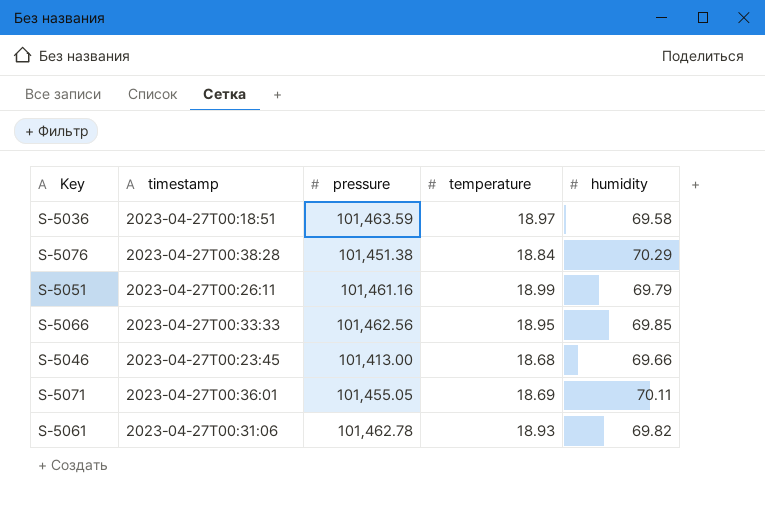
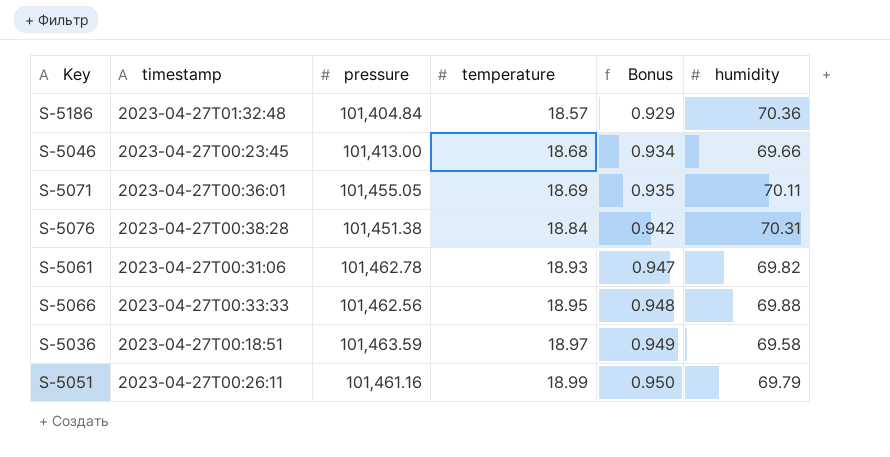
row order: none -> temperature ascending
column Bonus | formula: none -> [temperature] * 0.05
row S-5186: none -> 2023-04-27T01:32:48 | 101,404.84 | 18.57 | 0.929 | 70.36
S-5076 | humidity: 70.29 -> 70.31
S-5066 | humidity: 69.85 -> 69.88

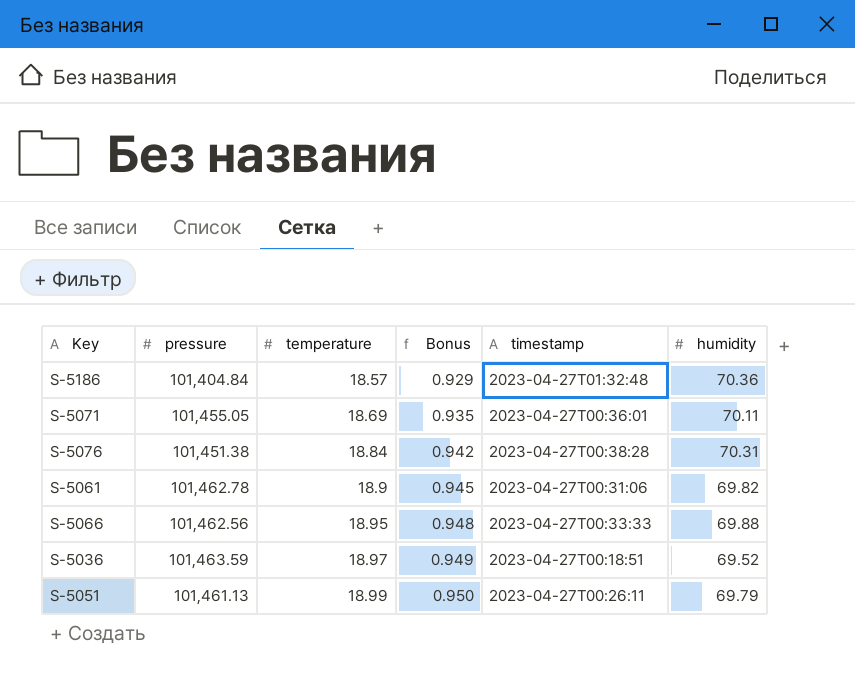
column timestamp | position: 2 -> 5
row S-5046: 2023-04-27T00:23:45 | 101,413.00 | 18.68 | 0.934 | 69.66 -> none
S-5061 | temperature: 18.93 -> 18.9
S-5061 | Bonus: 0.947 -> 0.945
S-5036 | humidity: 69.58 -> 69.52
S-5051 | pressure: 101,461.16 -> 101,461.13

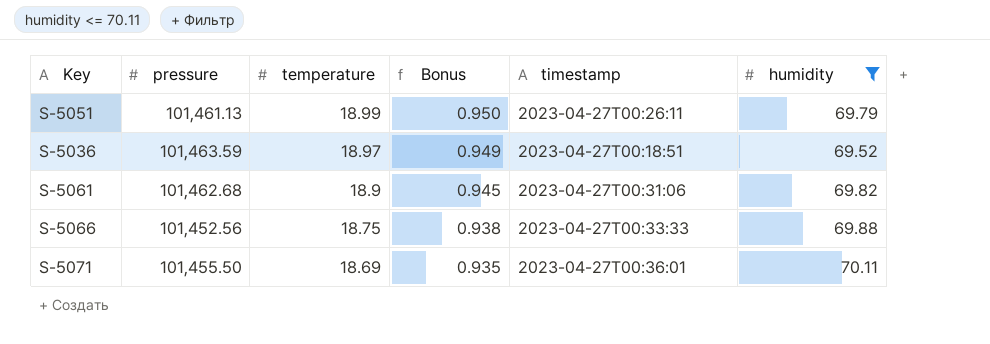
filter: none -> humidity <= 70.11
row order: temperature ascending -> temperature descending
S-5061 | pressure: 101,462.78 -> 101,462.68
S-5066 | pressure: 101,462.56 -> 101,452.56
S-5066 | temperature: 18.95 -> 18.75
S-5066 | Bonus: 0.948 -> 0.938
S-5071 | pressure: 101,455.05 -> 101,455.50

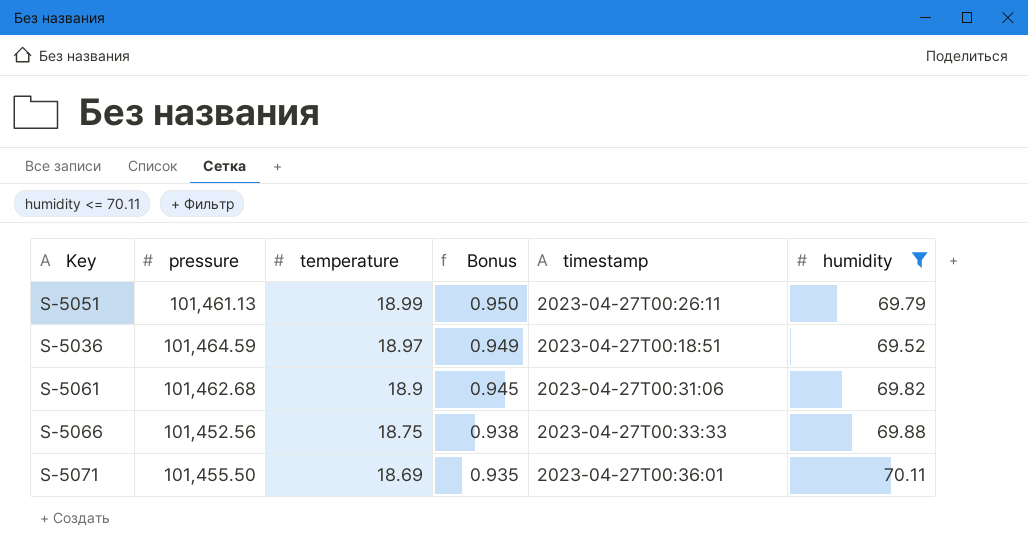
S-5036 | pressure: 101,463.59 -> 101,464.59

